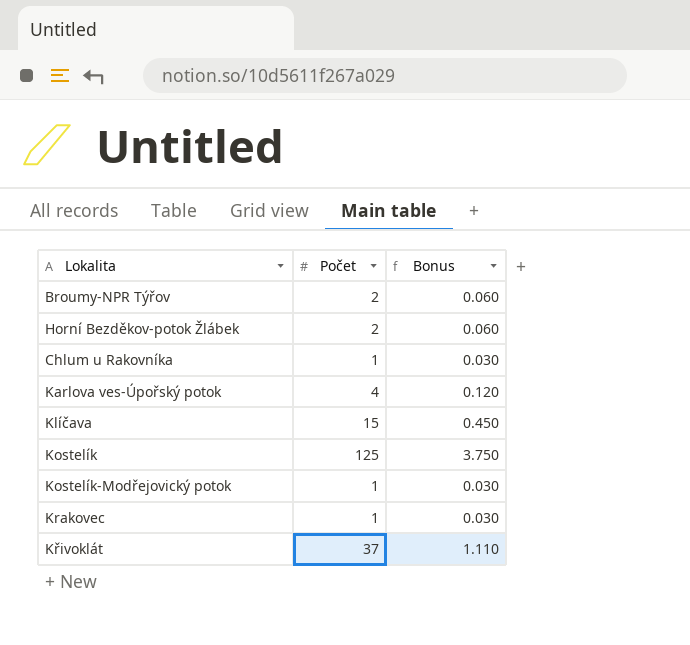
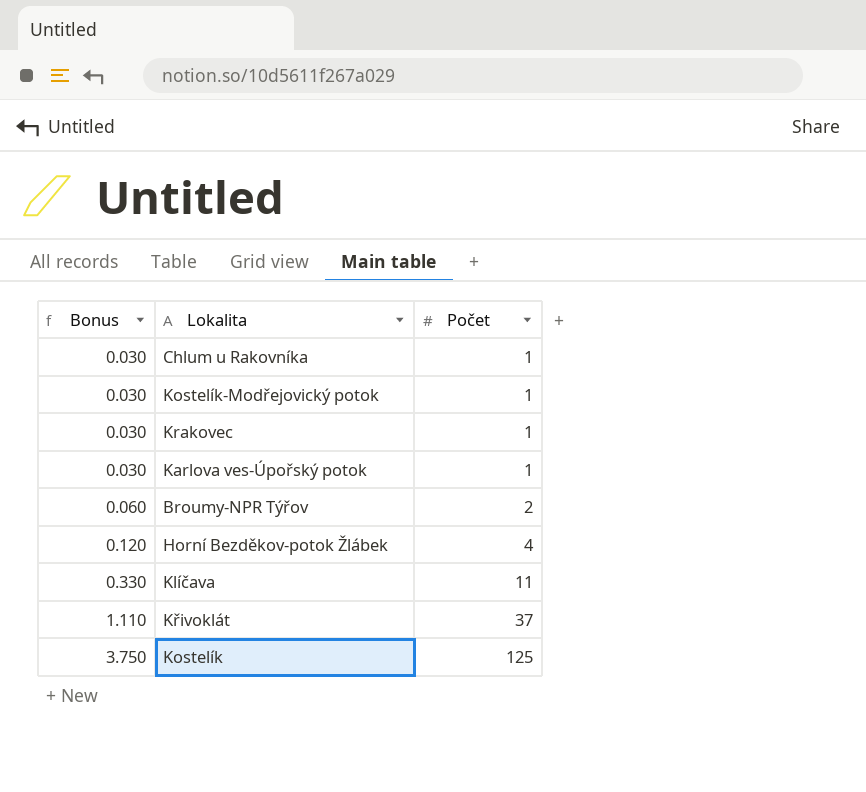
row order: none -> Bonus ascending
column Bonus | position: 3 -> 1
Karlova ves-Úpořský potok | Bonus: 0.120 -> 0.030
Karlova ves-Úpořský potok | Počet: 4 -> 1
Horní Bezděkov-potok Žlábek | Bonus: 0.060 -> 0.120
Horní Bezděkov-potok Žlábek | Počet: 2 -> 4
Klíčava | Bonus: 0.450 -> 0.330
Klíčava | Počet: 15 -> 11

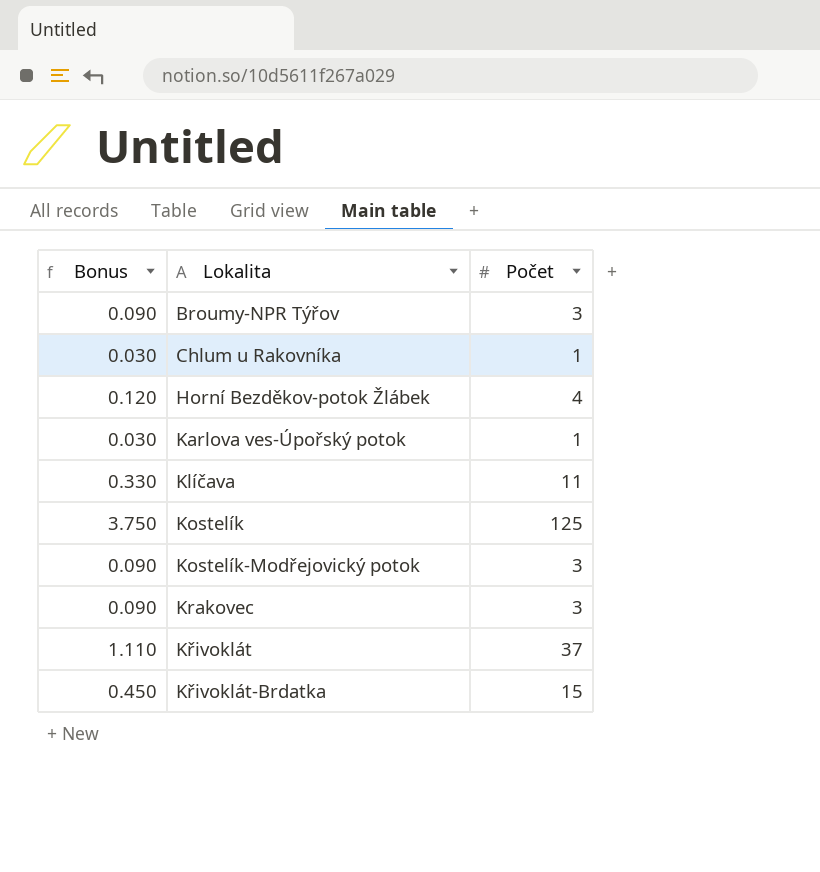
row order: Bonus ascending -> Lokalita ascending
Broumy-NPR Týřov | Bonus: 0.060 -> 0.090
Broumy-NPR Týřov | Počet: 2 -> 3
Kostelík-Modřejovický potok | Bonus: 0.030 -> 0.090
Kostelík-Modřejovický potok | Počet: 1 -> 3
Krakovec | Bonus: 0.030 -> 0.090
Krakovec | Počet: 1 -> 3
row Křivoklát-Brdatka: none -> 0.450 | 15

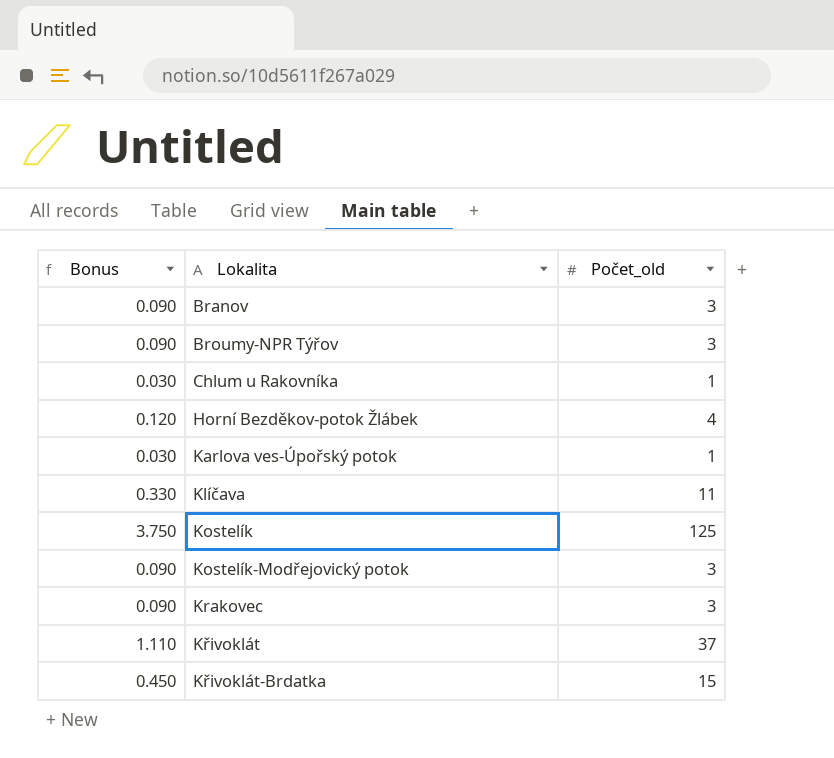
column name: Počet -> Počet_old
row Branov: none -> 0.090 | 3

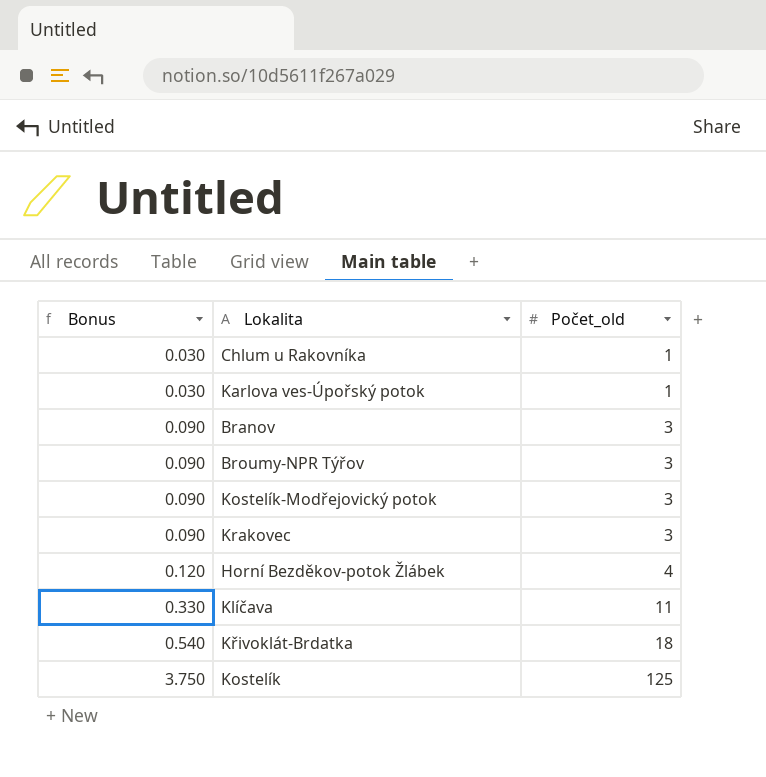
row order: Lokalita ascending -> Bonus ascending
row Křivoklát: 1.110 | 37 -> none
Křivoklát-Brdatka | Bonus: 0.450 -> 0.540
Křivoklát-Brdatka | Počet_old: 15 -> 18

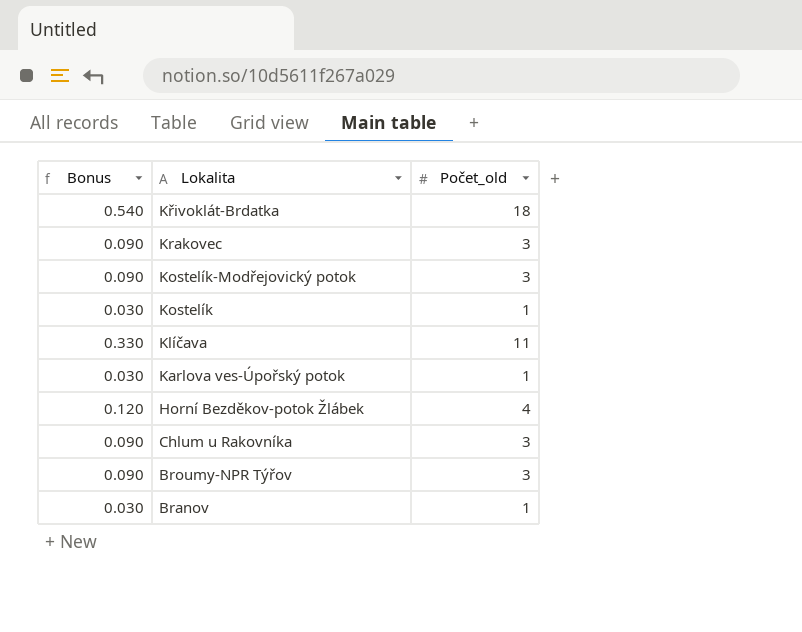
row order: Bonus ascending -> Lokalita descending
Kostelík | Bonus: 3.750 -> 0.030
Kostelík | Počet_old: 125 -> 1
Chlum u Rakovníka | Bonus: 0.030 -> 0.090
Chlum u Rakovníka | Počet_old: 1 -> 3
Branov | Bonus: 0.090 -> 0.030
Branov | Počet_old: 3 -> 1

